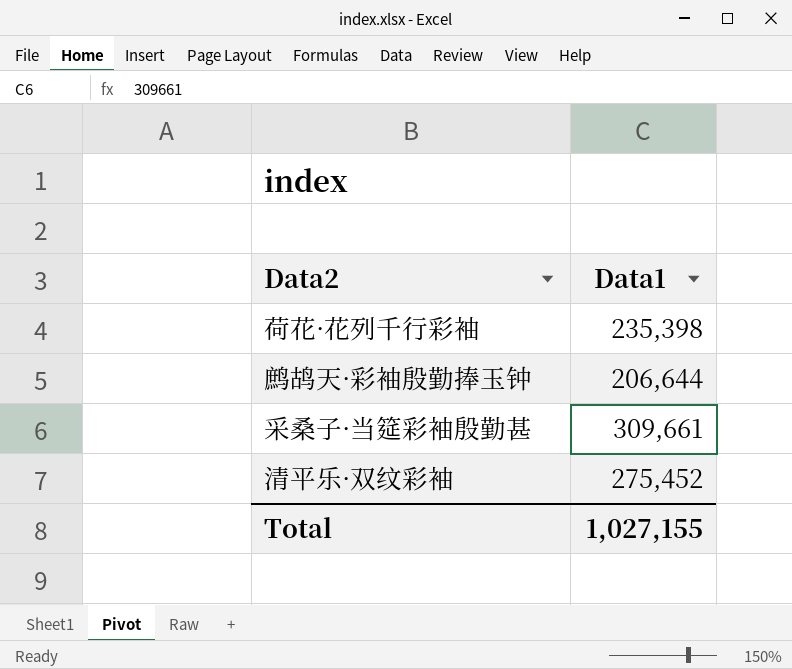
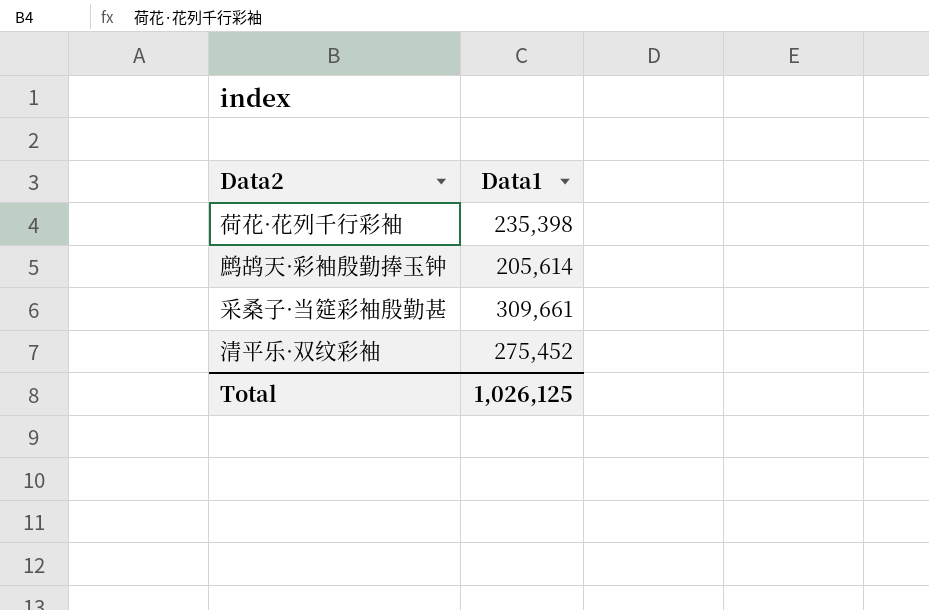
鹧鸪天·彩袖殷勤捧玉钟 | Data1: 206,644 -> 205,614
Total | Data1: 1,027,155 -> 1,026,125

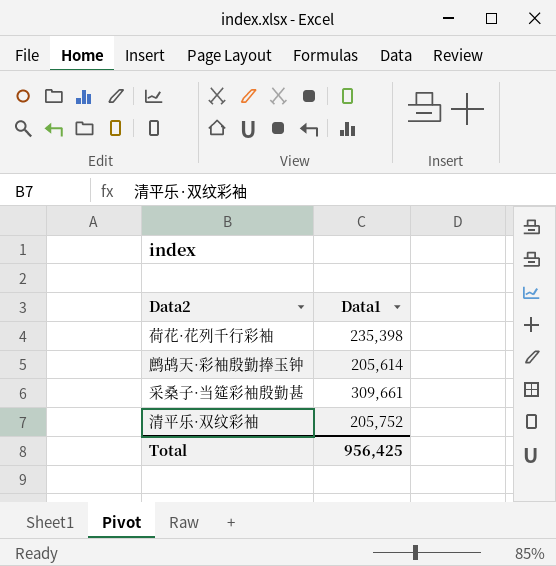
清平乐·双纹彩袖 | Data1: 275,452 -> 205,752
Total | Data1: 1,026,125 -> 956,425

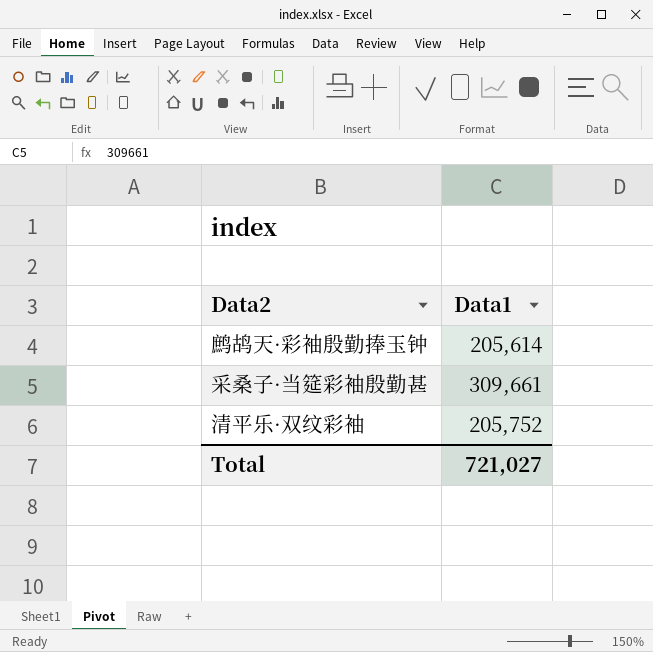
row 荷花·花列千行彩袖: 235,398 -> none
Total | Data1: 956,425 -> 721,027

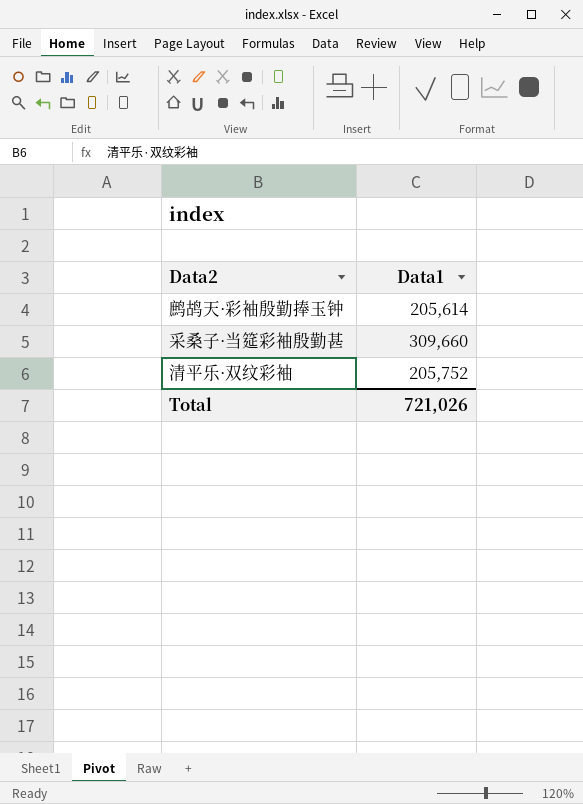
采桑子·当筵彩袖殷勤甚 | Data1: 309,661 -> 309,660
Total | Data1: 721,027 -> 721,026

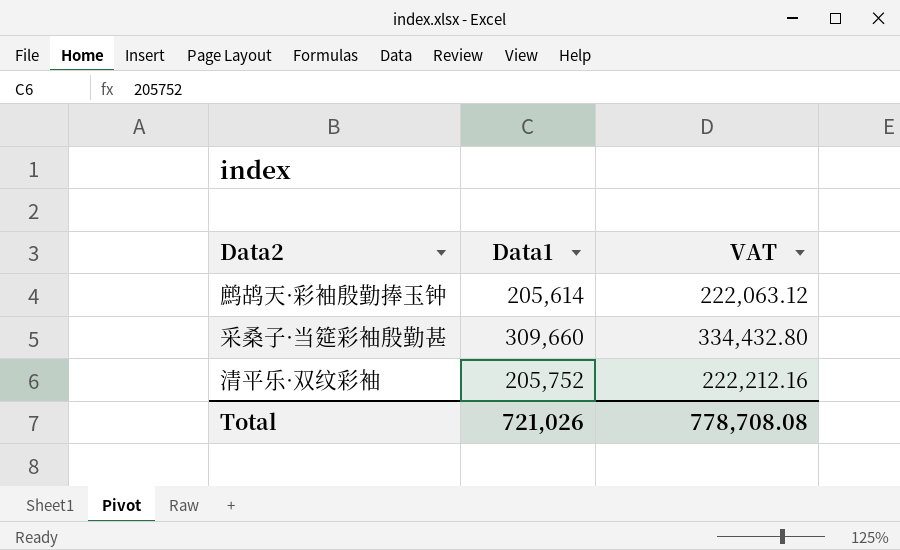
column VAT | formula: none -> [Data1] * 1.08

